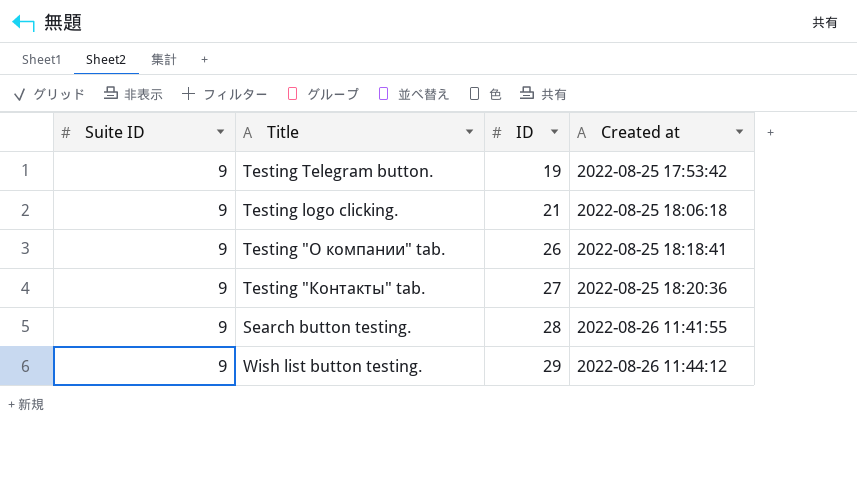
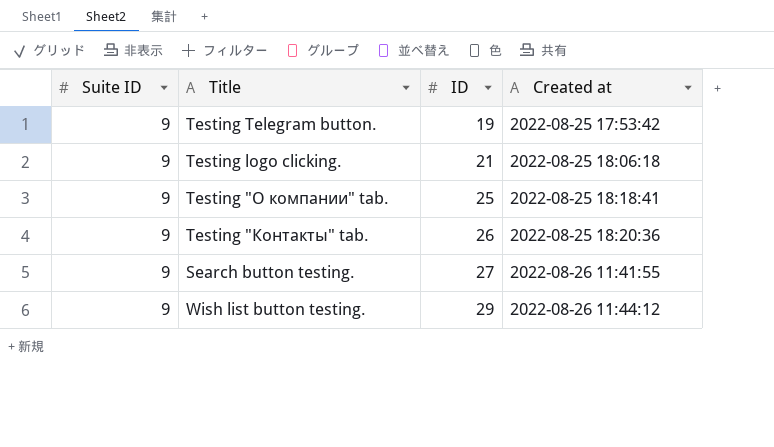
Testing "О компании" tab. | ID: 26 -> 25
Testing "Контакты" tab. | ID: 27 -> 26
Search button testing. | ID: 28 -> 27

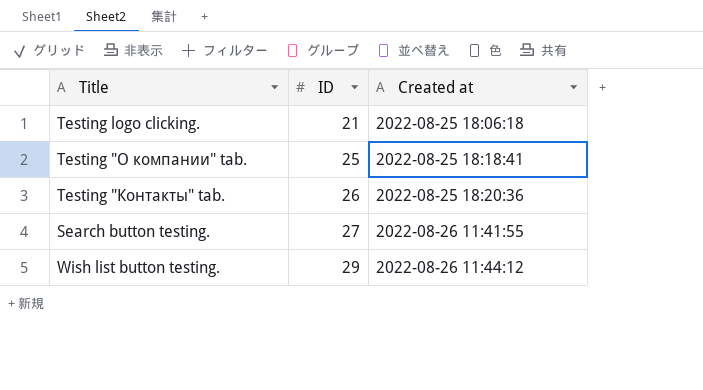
column Suite ID | position: 1 -> none
row Testing Telegram button.: 9 | 19 | 2022-08-25 17:53:42 -> none

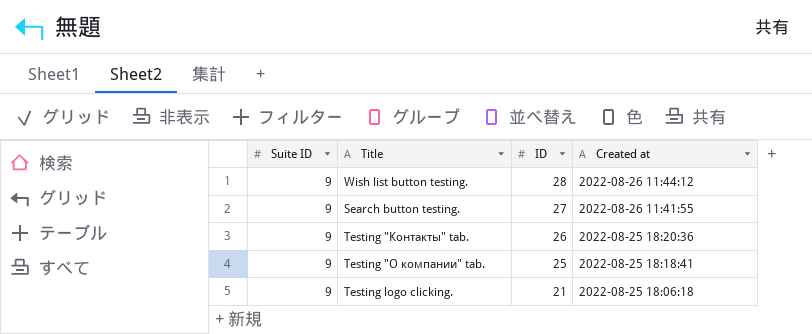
row order: ID ascending -> ID descending
column Suite ID | position: none -> 1
Wish list button testing. | ID: 29 -> 28

